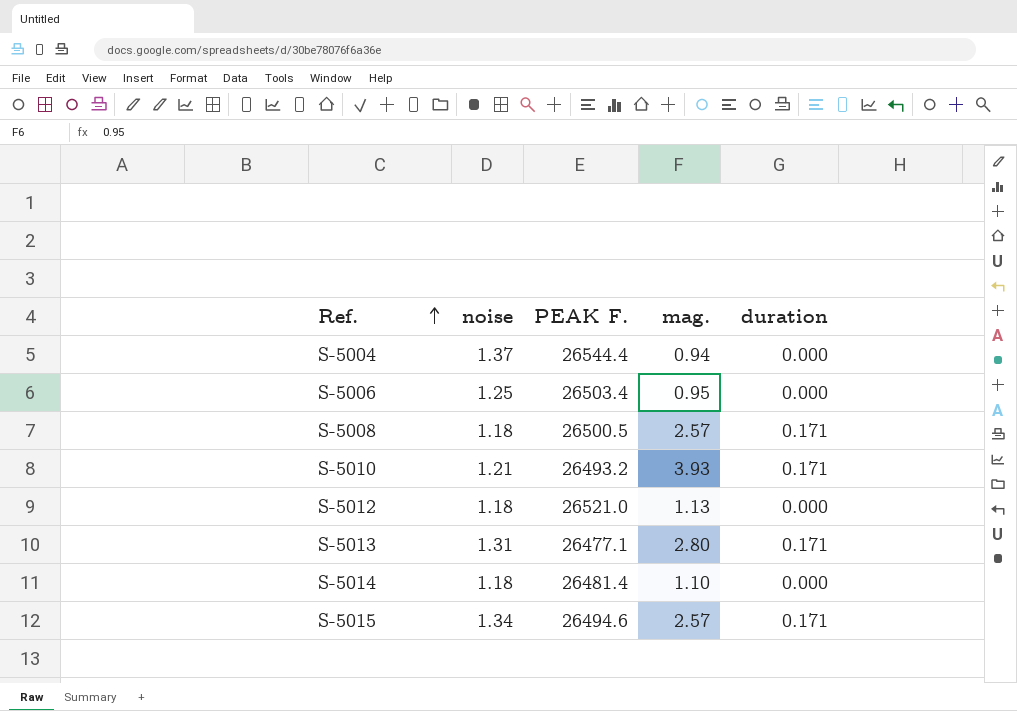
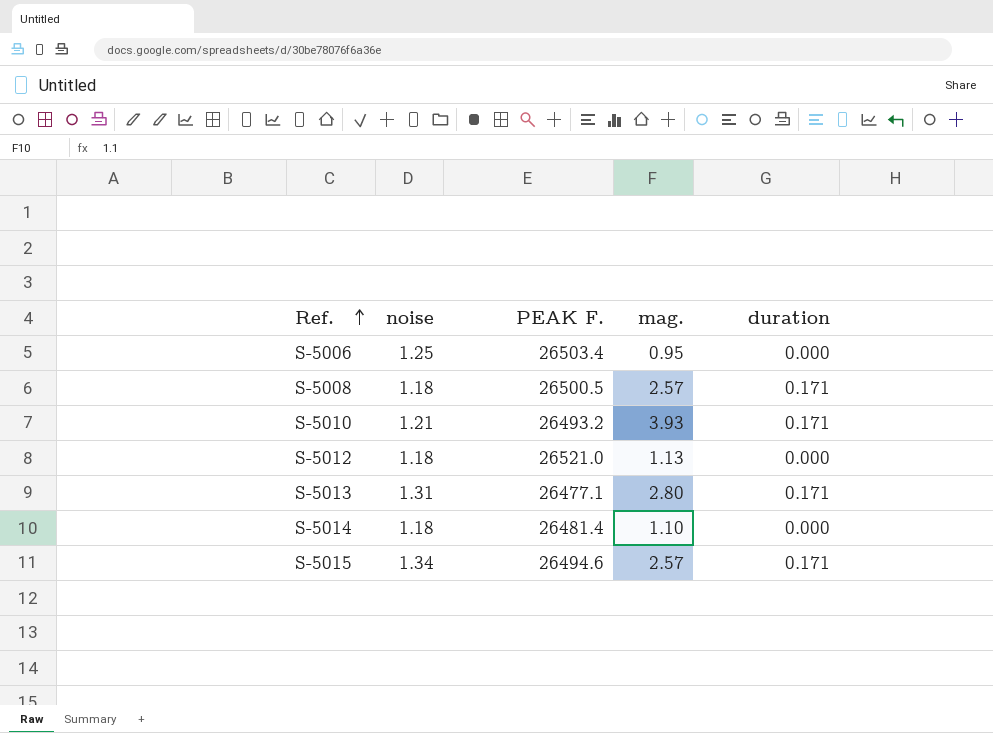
row S-5004: 1.37 | 26544.4 | 0.94 | 0.000 -> none

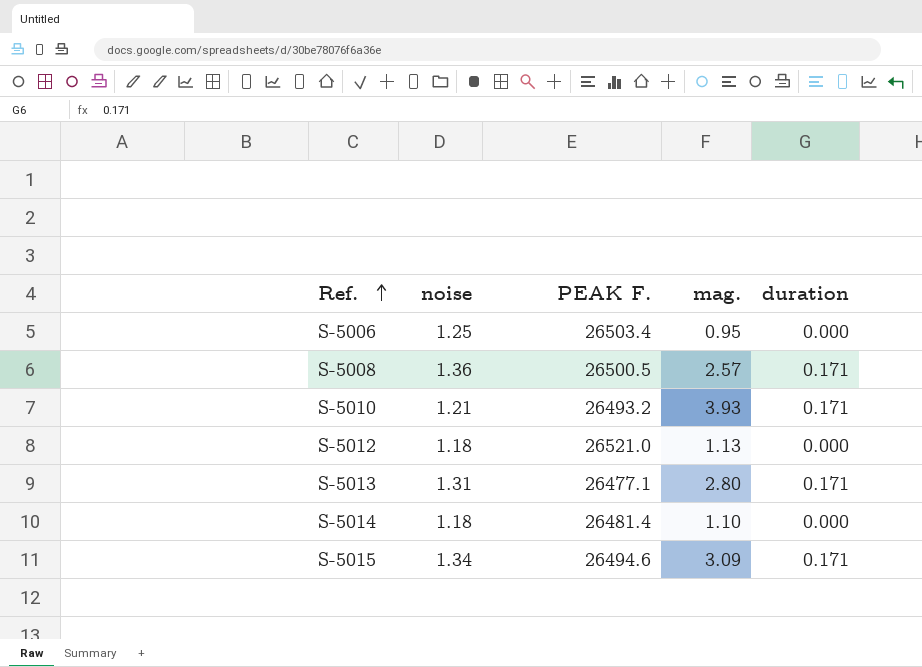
S-5008 | noise: 1.18 -> 1.36
S-5015 | mag.: 2.57 -> 3.09

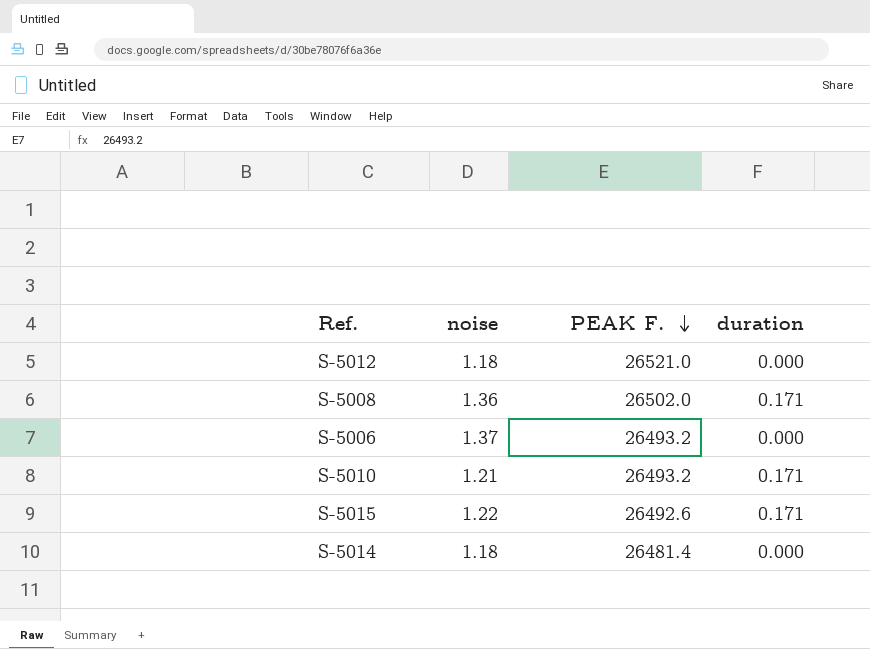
row order: Ref. ascending -> PEAK F. descending
column mag. | position: 4 -> none
row S-5013: 1.31 | 26477.1 | 2.80 | 0.171 -> none
S-5008 | PEAK F.: 26500.5 -> 26502.0
S-5006 | noise: 1.25 -> 1.37
S-5006 | PEAK F.: 26503.4 -> 26493.2
S-5015 | noise: 1.34 -> 1.22
S-5015 | PEAK F.: 26494.6 -> 26492.6

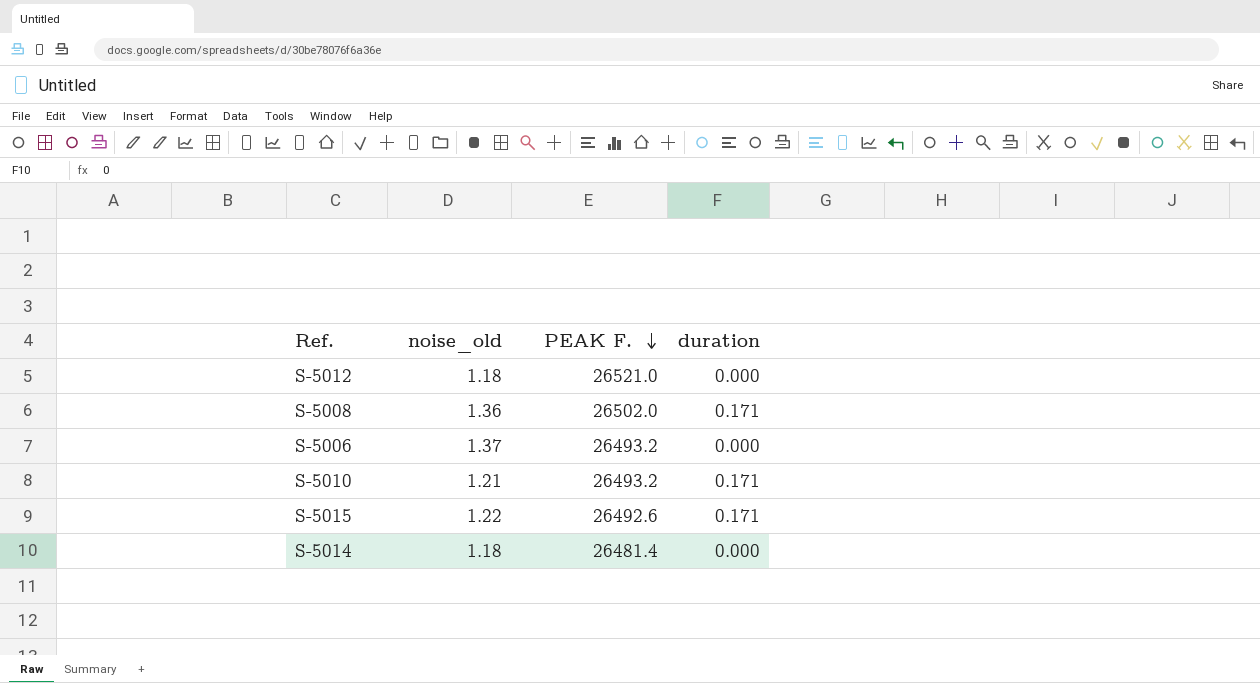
column name: noise -> noise_old

